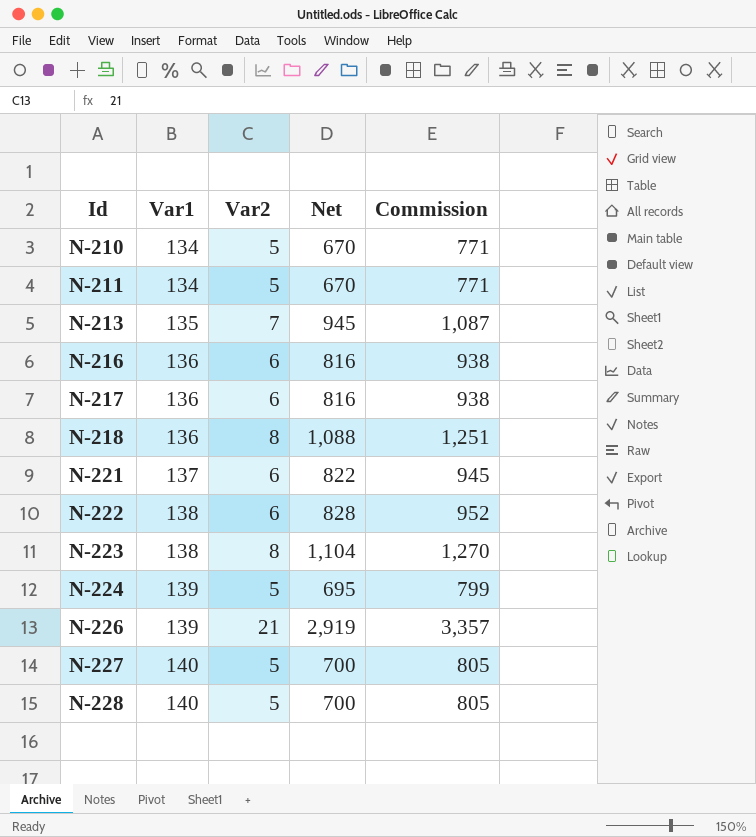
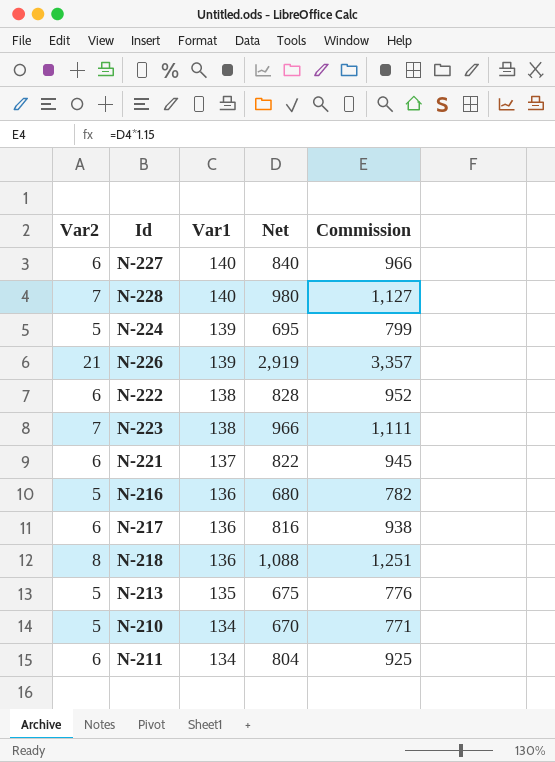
row order: Id ascending -> Var1 descending
column Var2 | position: 3 -> 1
N-227 | Var2: 5 -> 6
N-227 | Net: 700 -> 840
N-227 | Commission: 805 -> 966
N-228 | Var2: 5 -> 7
N-228 | Net: 700 -> 980
N-228 | Commission: 805 -> 1,127
N-223 | Var2: 8 -> 7
N-223 | Net: 1,104 -> 966
N-223 | Commission: 1,270 -> 1,111
N-216 | Var2: 6 -> 5
N-216 | Net: 816 -> 680
N-216 | Commission: 938 -> 782
N-213 | Var2: 7 -> 5
N-213 | Net: 945 -> 675
N-213 | Commission: 1,087 -> 776
N-211 | Var2: 5 -> 6
N-211 | Net: 670 -> 804
N-211 | Commission: 771 -> 925

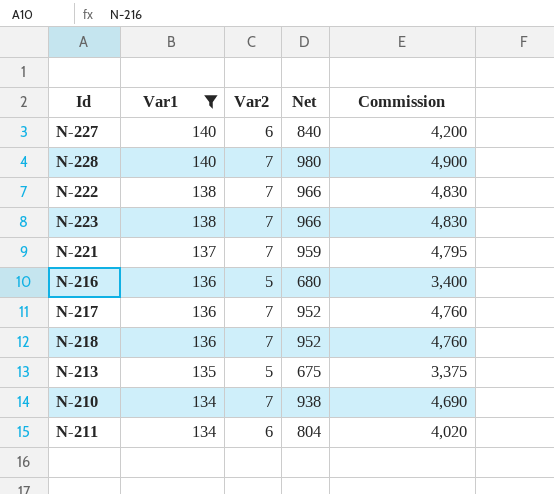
filter: none -> Var1 != 139
column Var2 | position: 1 -> 3
column Commission | formula: [Net] * 1.15 -> [Net] * 5
N-222 | Var2: 6 -> 7
N-222 | Net: 828 -> 966
N-221 | Var2: 6 -> 7
N-221 | Net: 822 -> 959
N-217 | Var2: 6 -> 7
N-217 | Net: 816 -> 952
N-218 | Var2: 8 -> 7
N-218 | Net: 1,088 -> 952
N-210 | Var2: 5 -> 7
N-210 | Net: 670 -> 938

